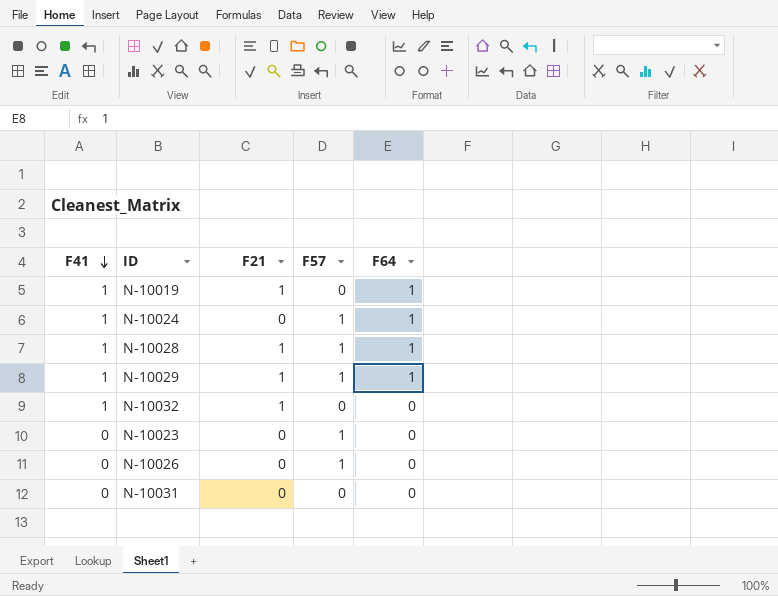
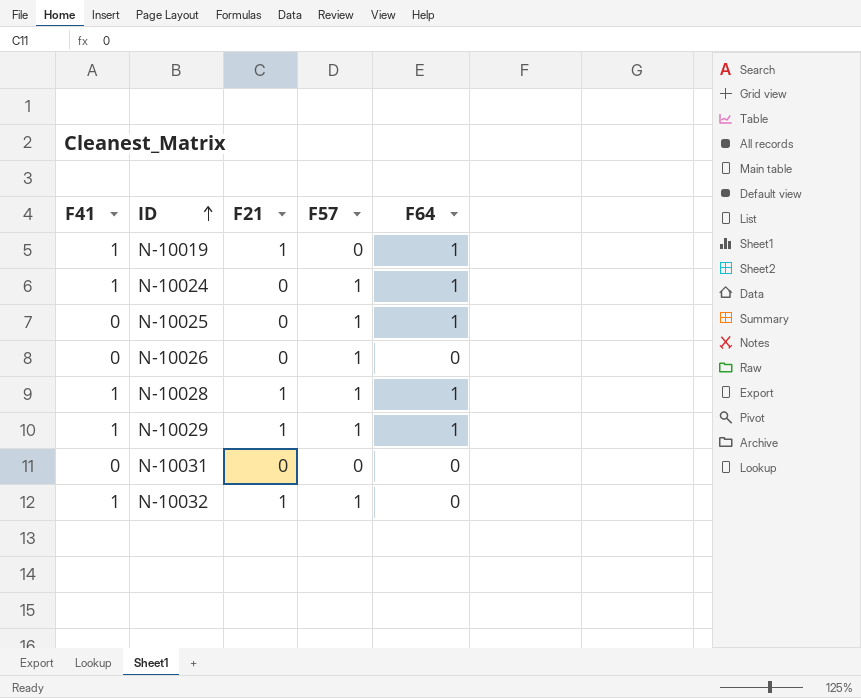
row order: F41 descending -> ID ascending
row N-10023: 0 | 0 | 1 | 0 -> none
row N-10025: none -> 0 | 0 | 1 | 1
N-10032 | F57: 0 -> 1

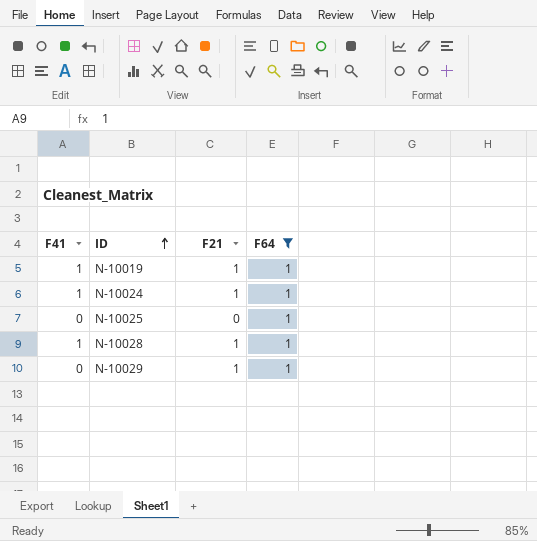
filter: none -> F64 = 1
column F57 | position: 4 -> none
N-10024 | F21: 0 -> 1
N-10029 | F41: 1 -> 0

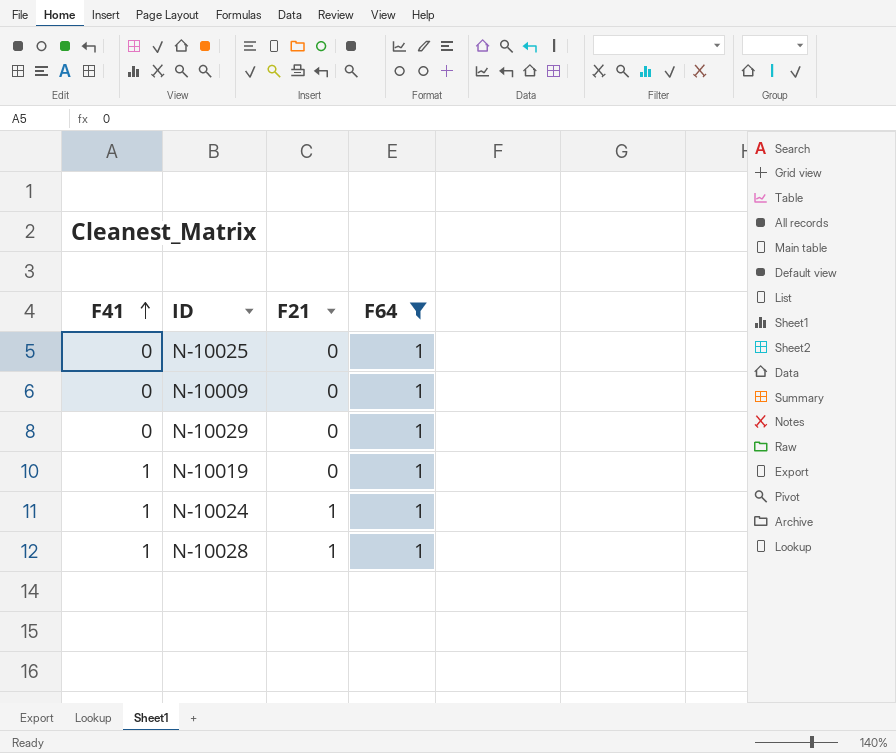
row order: ID ascending -> F41 ascending
row N-10009: none -> 0 | 0 | 1
N-10029 | F21: 1 -> 0
N-10019 | F21: 1 -> 0

